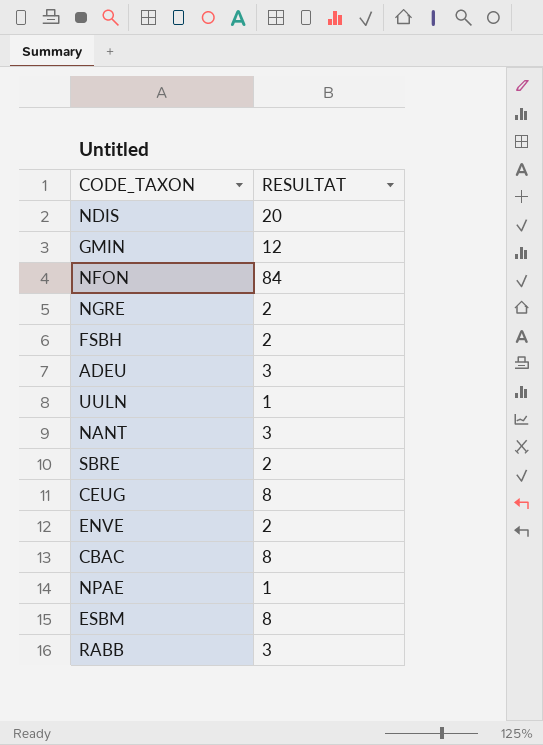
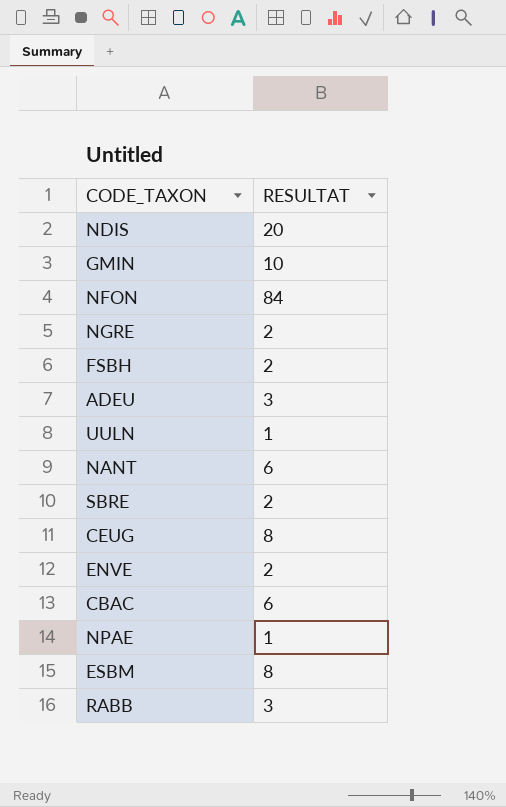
GMIN | RESULTAT: 12 -> 10
NANT | RESULTAT: 3 -> 6
CBAC | RESULTAT: 8 -> 6

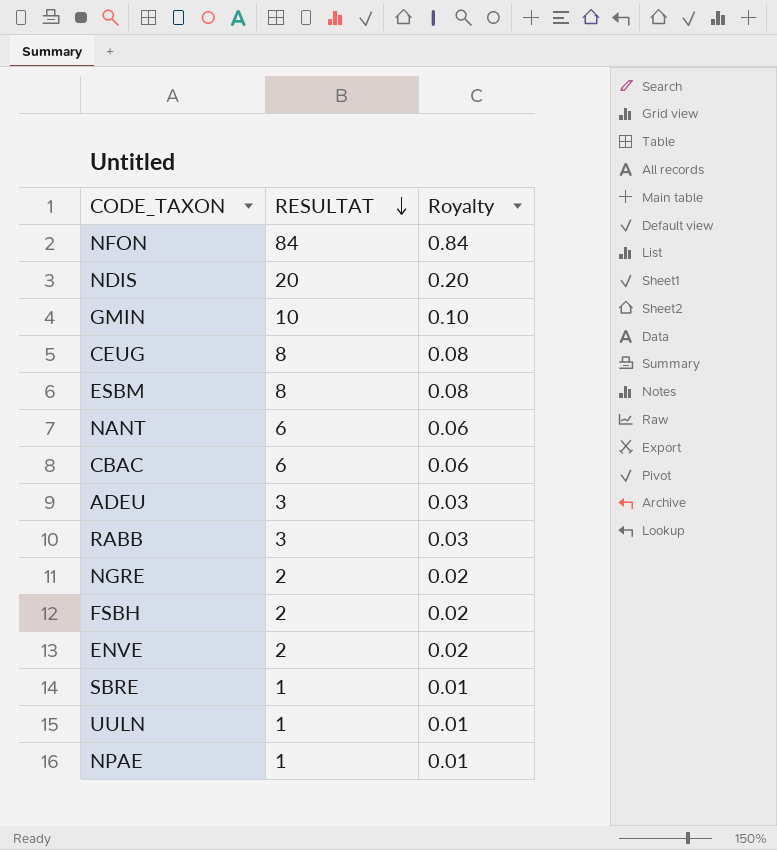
row order: none -> RESULTAT descending
column Royalty | formula: none -> [RESULTAT] * 0.01
SBRE | RESULTAT: 2 -> 1

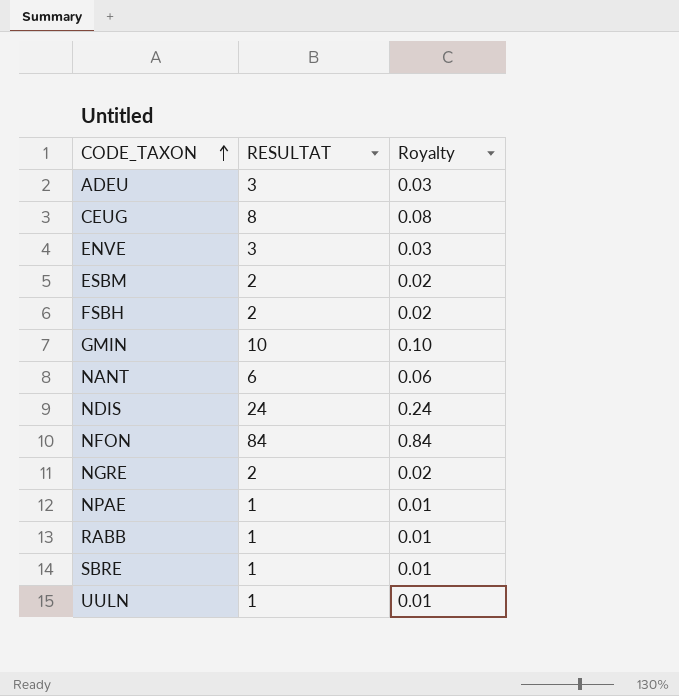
row order: RESULTAT descending -> CODE_TAXON ascending
row CBAC: 6 | 0.06 -> none
ENVE | RESULTAT: 2 -> 3
ENVE | Royalty: 0.02 -> 0.03
ESBM | RESULTAT: 8 -> 2
ESBM | Royalty: 0.08 -> 0.02
NDIS | RESULTAT: 20 -> 24
NDIS | Royalty: 0.20 -> 0.24
RABB | RESULTAT: 3 -> 1
RABB | Royalty: 0.03 -> 0.01

